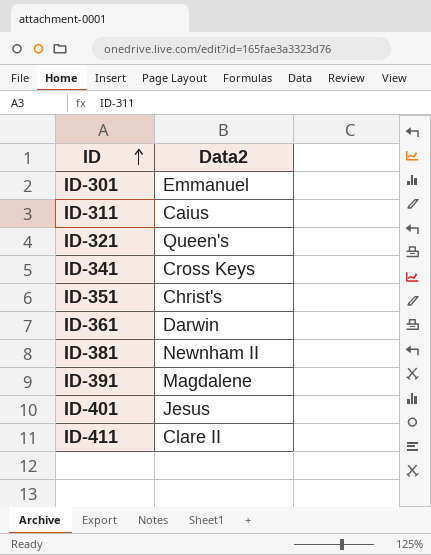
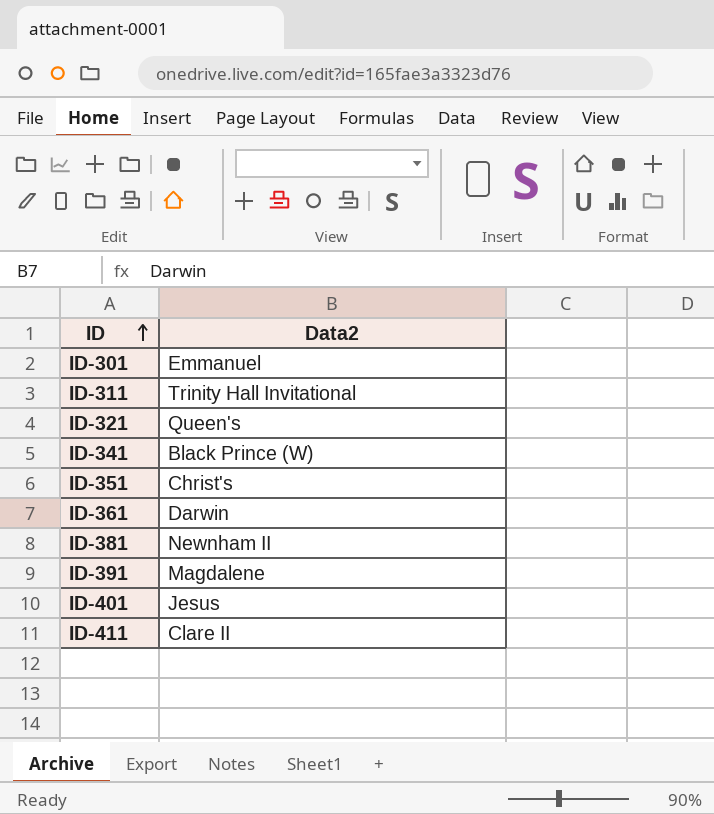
ID-311 | Data2: Caius -> Trinity Hall Invitational
ID-341 | Data2: Cross Keys -> Black Prince (W)

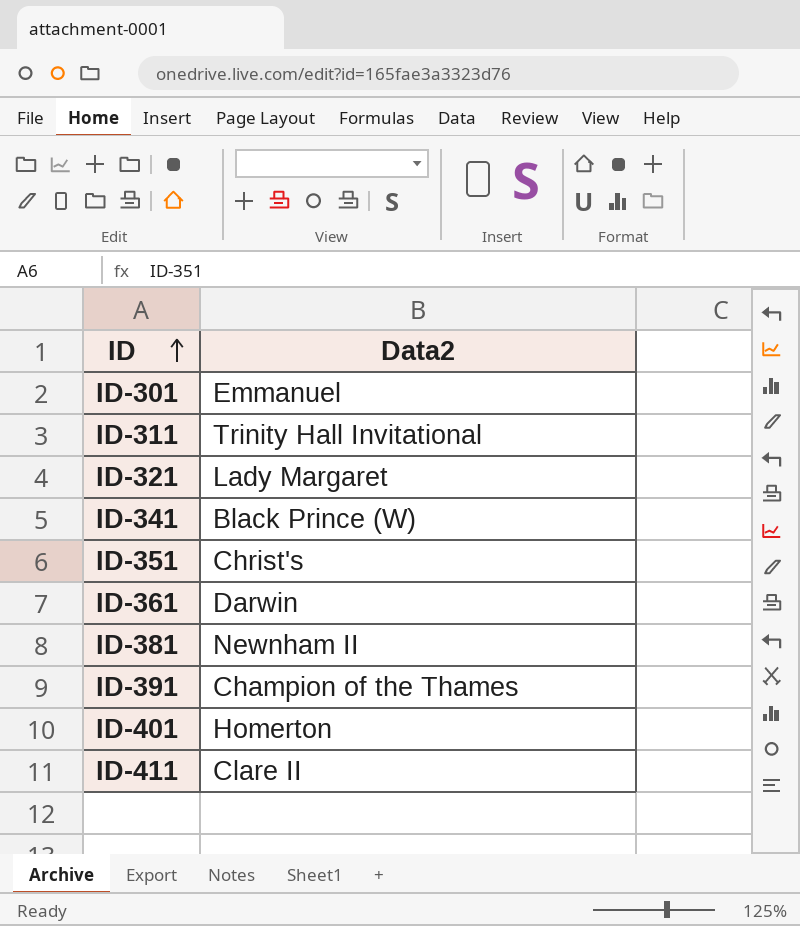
ID-321 | Data2: Queen's -> Lady Margaret
ID-391 | Data2: Magdalene -> Champion of the Thames
ID-401 | Data2: Jesus -> Homerton

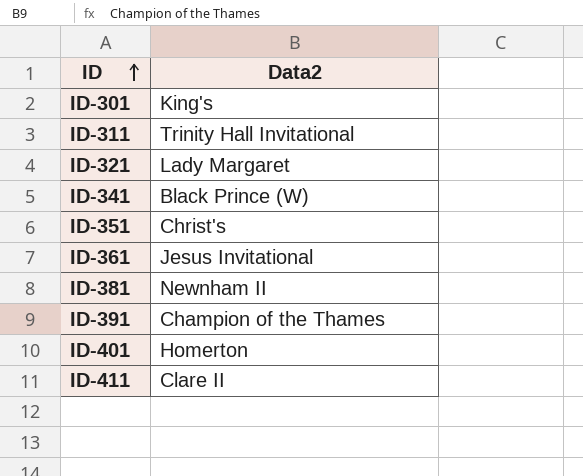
ID-301 | Data2: Emmanuel -> King's
ID-361 | Data2: Darwin -> Jesus Invitational

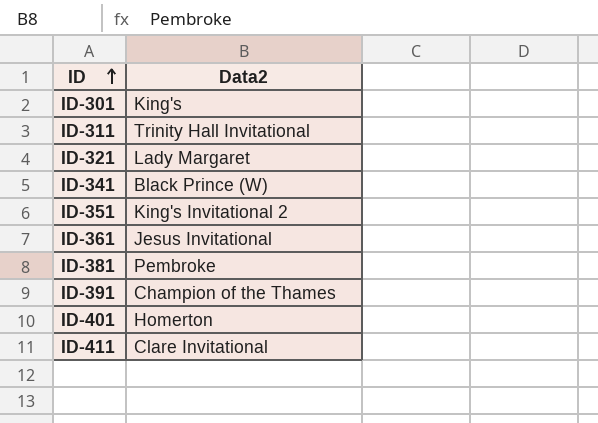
ID-351 | Data2: Christ's -> King's Invitational 2
ID-381 | Data2: Newnham II -> Pembroke
ID-411 | Data2: Clare II -> Clare Invitational

